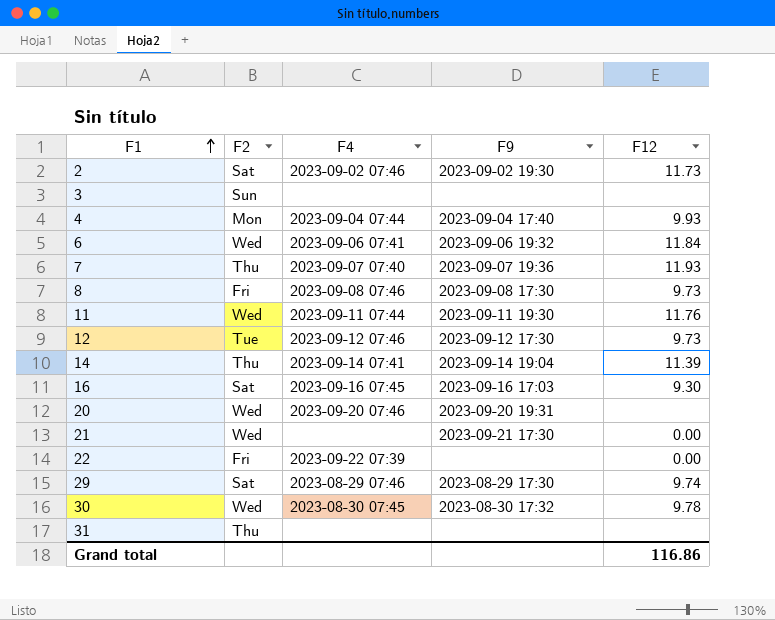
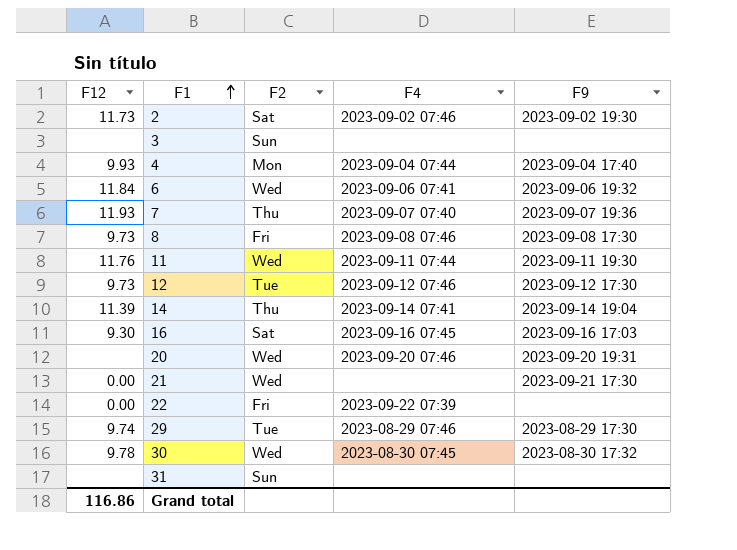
column F12 | position: 5 -> 1
29 | F2: Sat -> Tue
31 | F2: Thu -> Sun

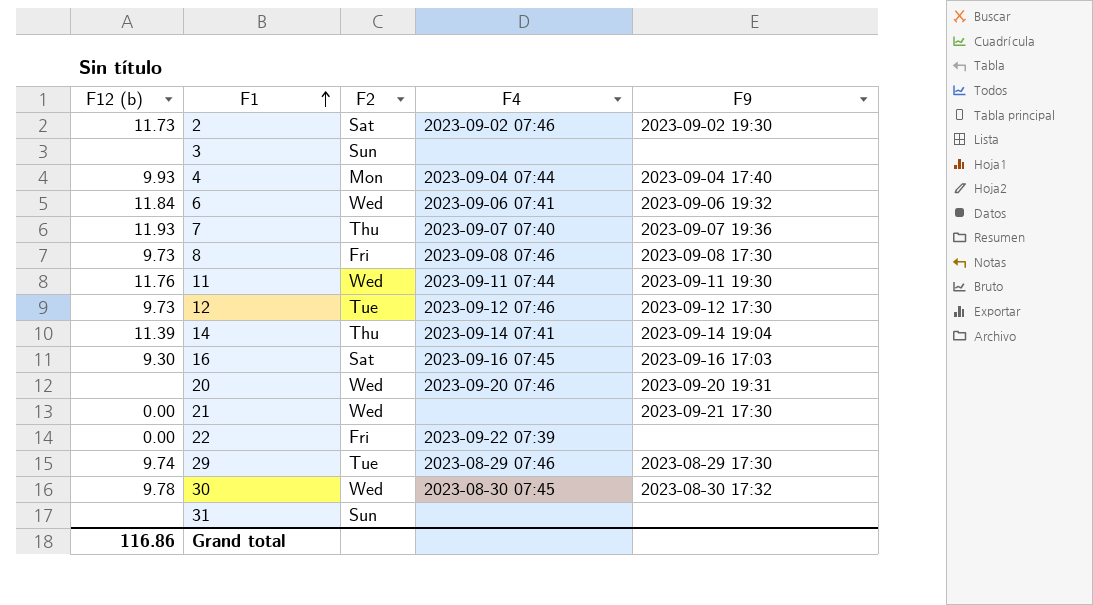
column name: F12 -> F12 (b)

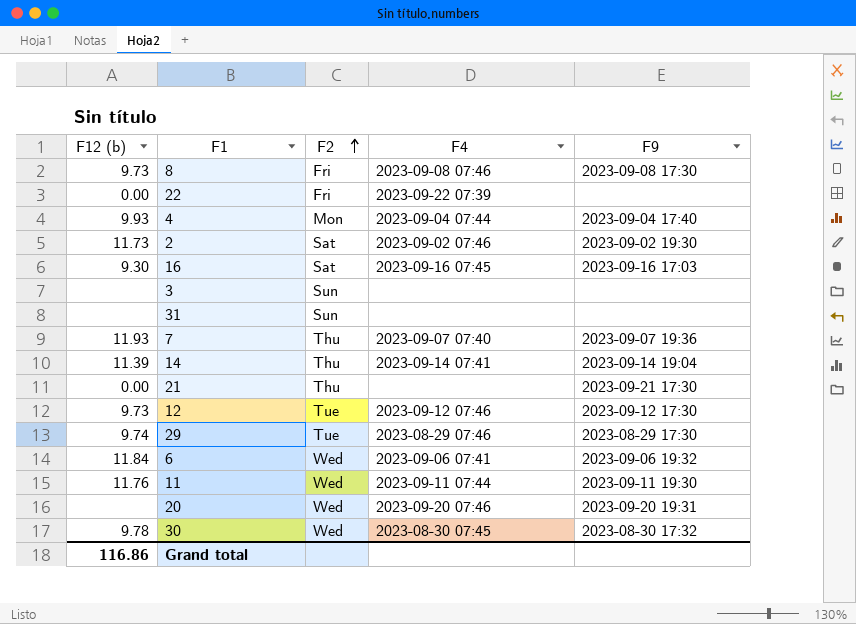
row order: F1 ascending -> F2 ascending
21 | F2: Wed -> Thu

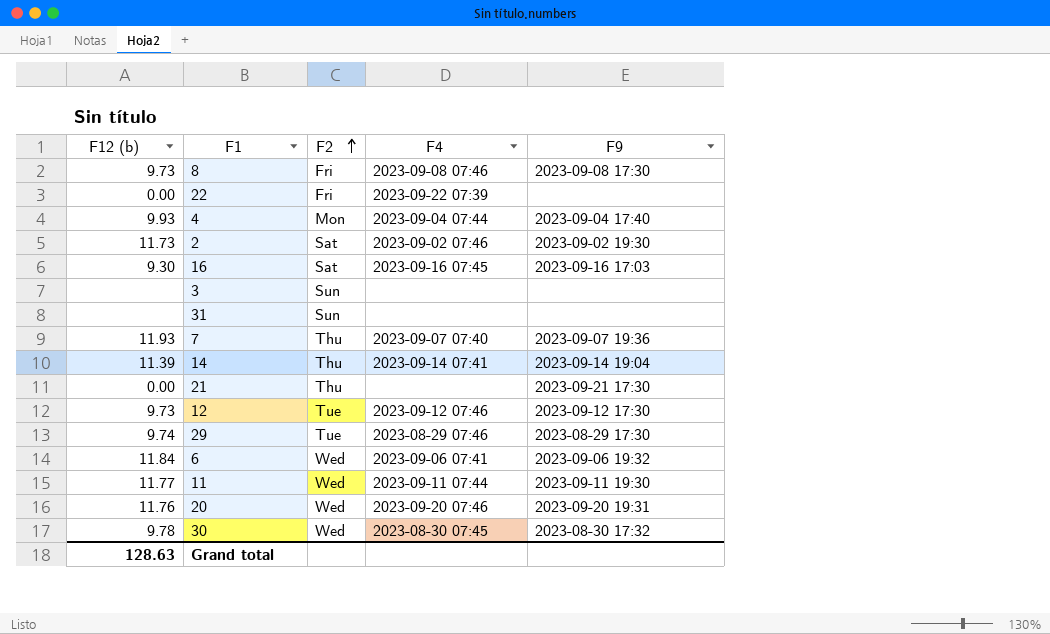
11 | F12 (b): 11.76 -> 11.77
20 | F12 (b): none -> 11.76
Grand total | F12 (b): 116.86 -> 128.63

